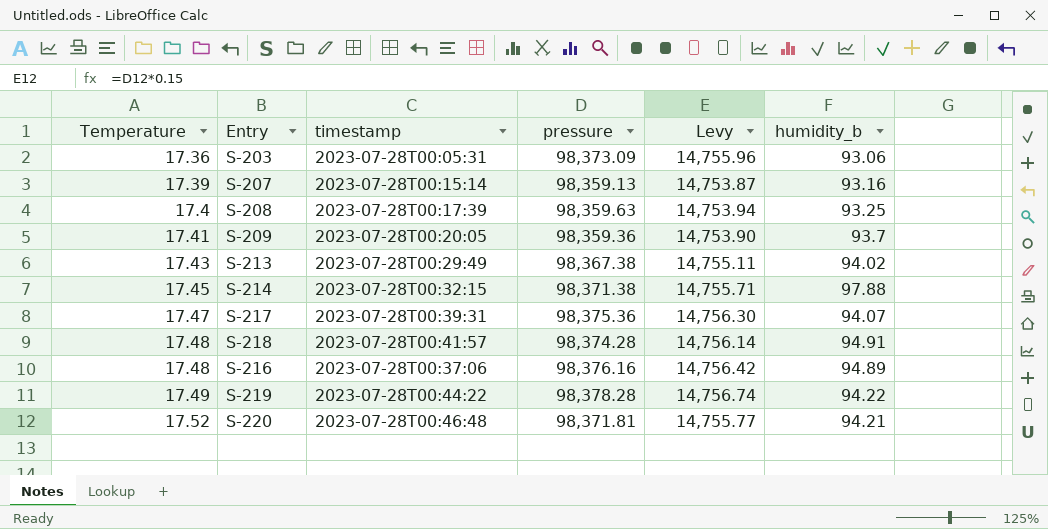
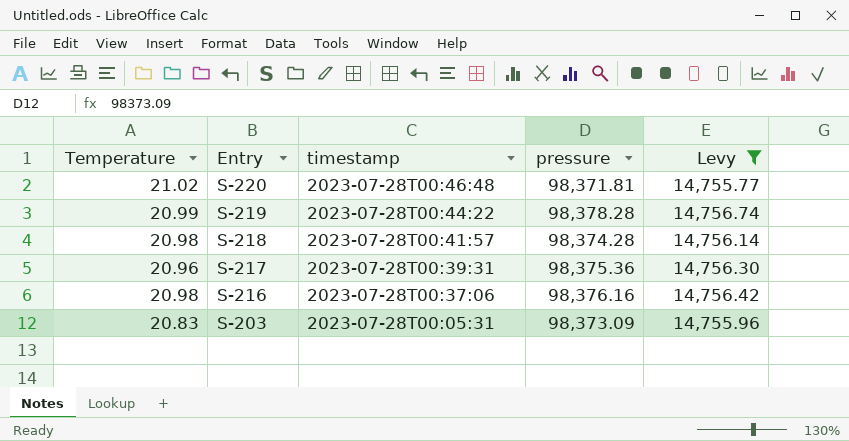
filter: none -> Levy >= 14,755.77
row order: Temperature ascending -> Entry descending
column humidity_b | position: 6 -> none
S-220 | Temperature: 17.52 -> 21.02
S-219 | Temperature: 17.49 -> 20.99
S-218 | Temperature: 17.48 -> 20.98
S-217 | Temperature: 17.47 -> 20.96
S-216 | Temperature: 17.48 -> 20.98
S-203 | Temperature: 17.36 -> 20.83

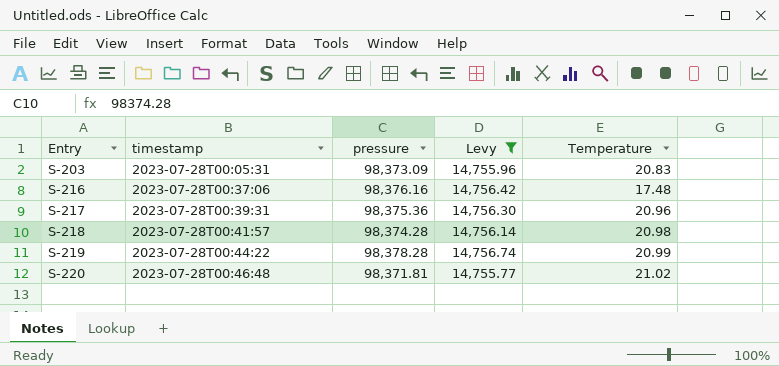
row order: Entry descending -> Entry ascending
column Temperature | position: 1 -> 5
S-216 | Temperature: 20.98 -> 17.48

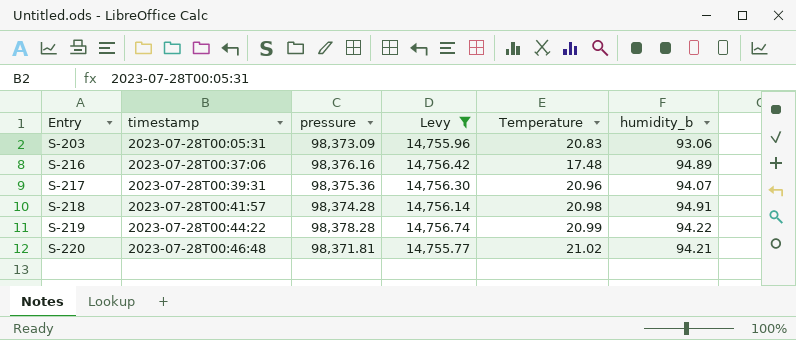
column humidity_b | position: none -> 6

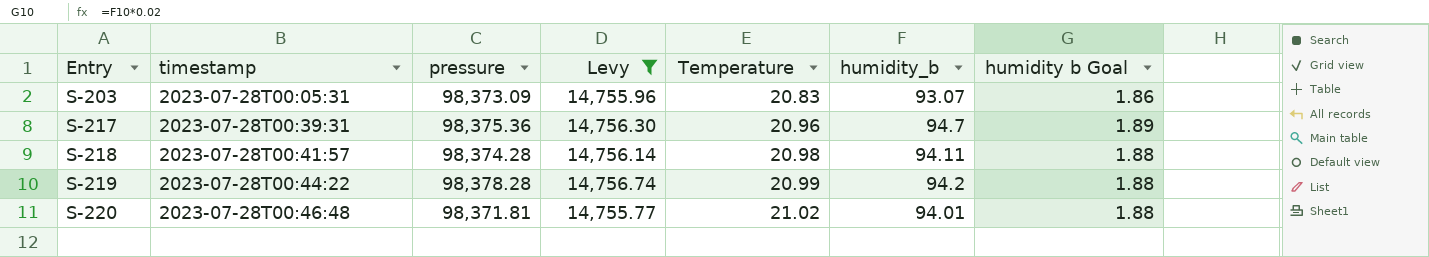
column humidity b Goal | formula: none -> [humidity_b] * 0.02
row S-216: 2023-07-28T00:37:06 | 98,376.16 | 14,756.42 | 17.48 | 94.89 -> none
S-203 | humidity_b: 93.06 -> 93.07
S-217 | humidity_b: 94.07 -> 94.7
S-218 | humidity_b: 94.91 -> 94.11
S-219 | humidity_b: 94.22 -> 94.2
S-220 | humidity_b: 94.21 -> 94.01

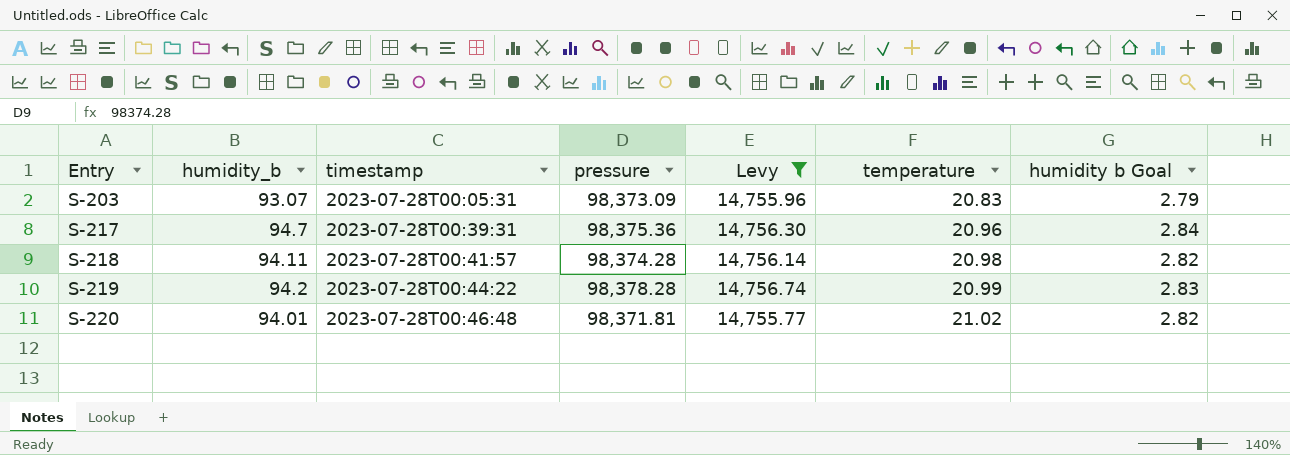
column humidity_b | position: 6 -> 2
column name: Temperature -> temperature
column humidity b Goal | formula: [humidity_b] * 0.02 -> [humidity_b] * 0.03

